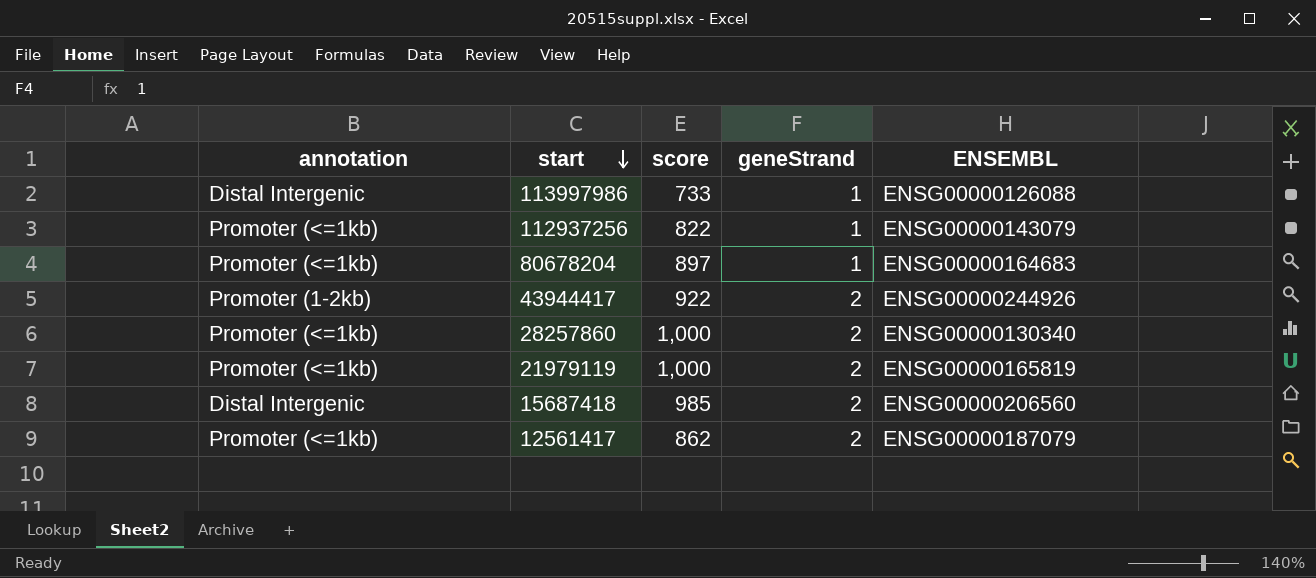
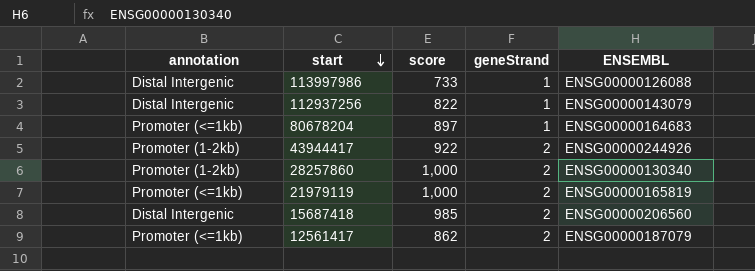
112937256 | annotation: Promoter (<=1kb) -> Distal Intergenic
28257860 | annotation: Promoter (<=1kb) -> Promoter (1-2kb)

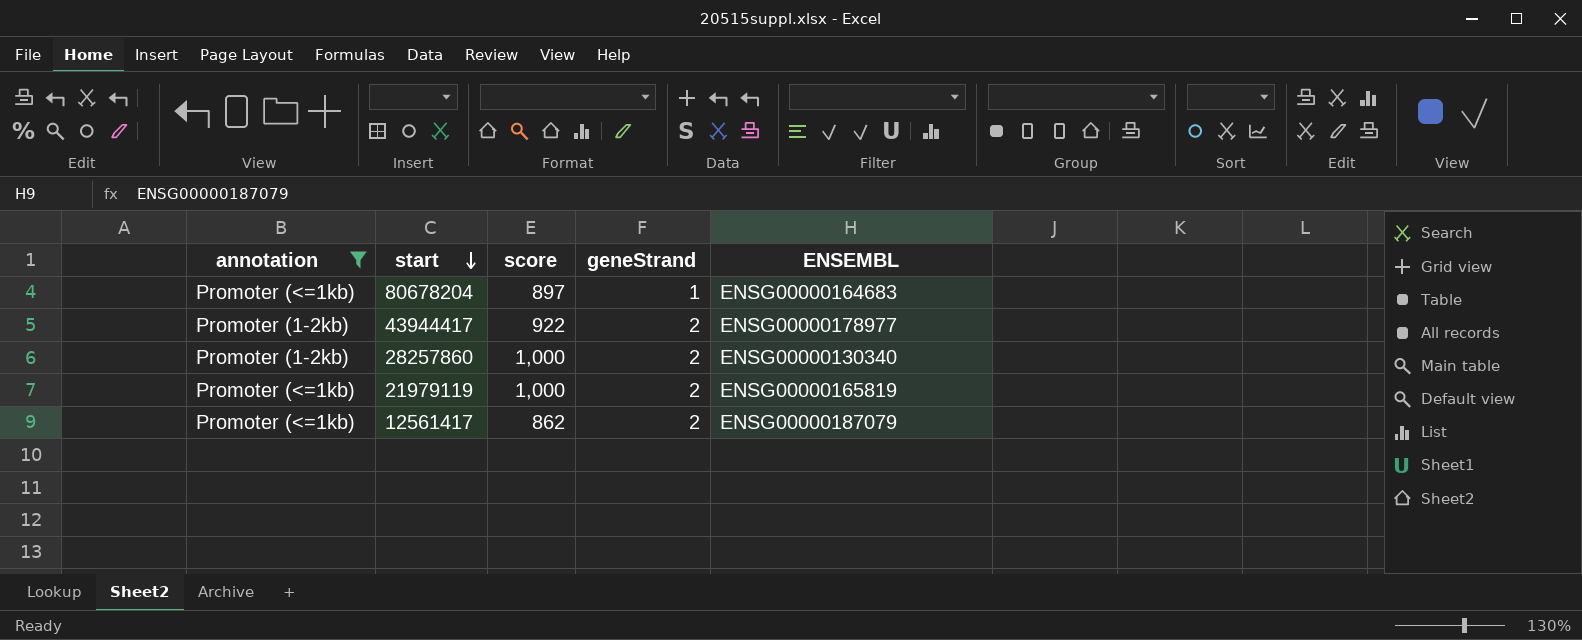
filter: none -> annotation != Distal Intergenic
43944417 | ENSEMBL: ENSG00000244926 -> ENSG00000178977

